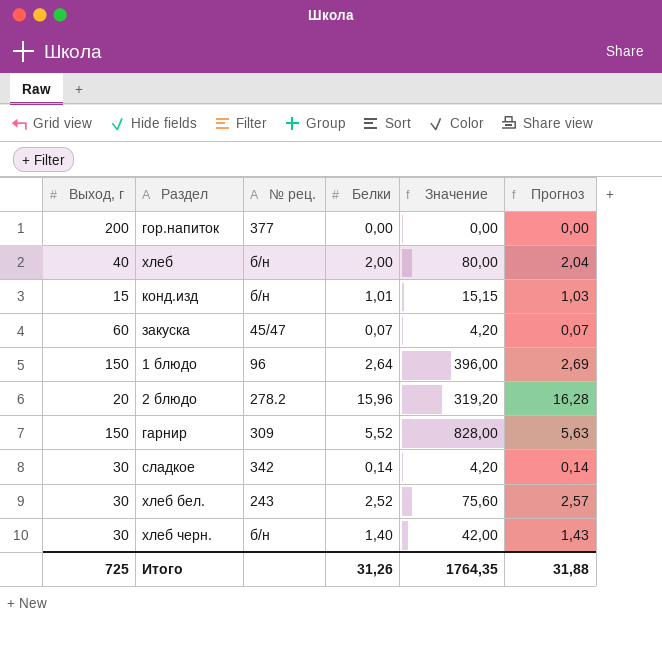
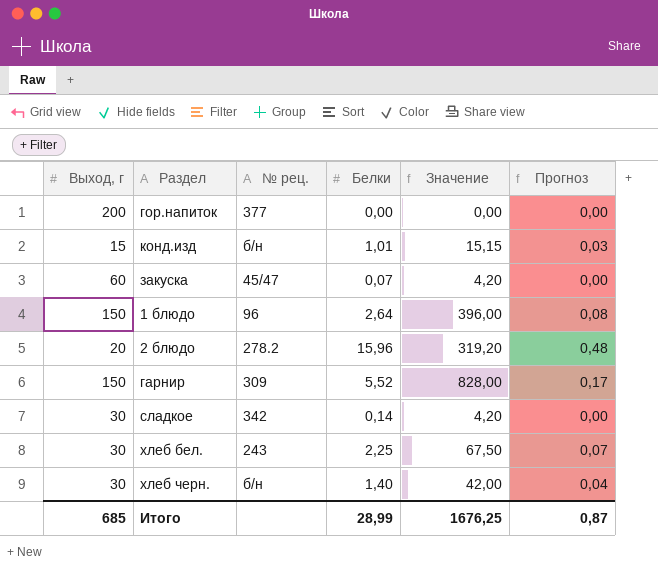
column Прогноз | formula: [Белки] * 1,02 -> [Белки] * 0,03
row хлеб: 40 | б/н | 2,00 | 80,00 | 2,04 -> none
хлеб бел. | Белки: 2,52 -> 2,25
хлеб бел. | Значение: 75,60 -> 67,50
Итого | Выход, г: 725 -> 685
Итого | Белки: 31,26 -> 28,99
Итого | Значение: 1764,35 -> 1676,25
Итого | Прогноз: 31,88 -> 0,87

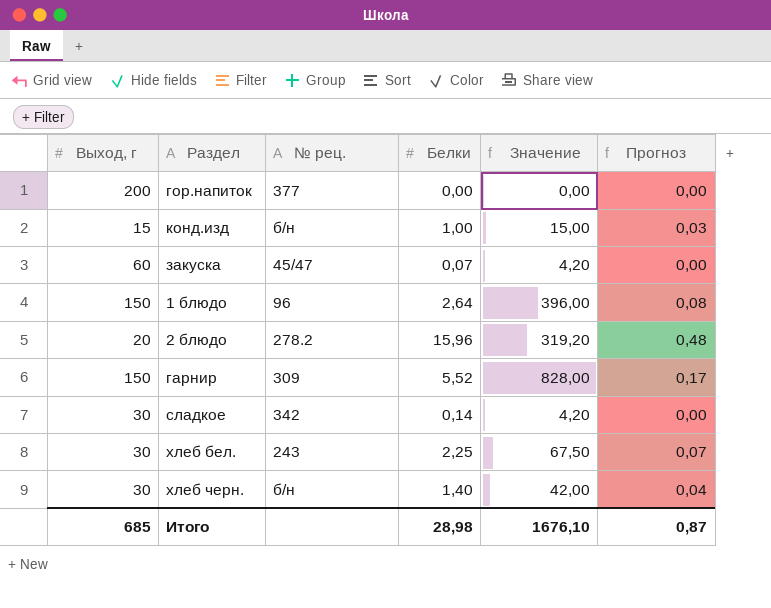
конд.изд | Белки: 1,01 -> 1,00
конд.изд | Значение: 15,15 -> 15,00
Итого | Белки: 28,99 -> 28,98
Итого | Значение: 1676,25 -> 1676,10

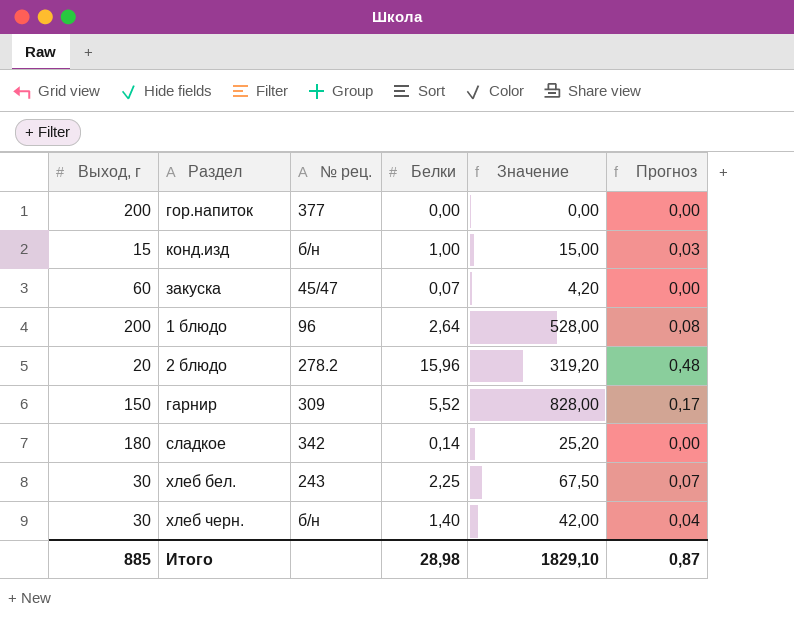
1 блюдо | Выход, г: 150 -> 200
1 блюдо | Значение: 396,00 -> 528,00
сладкое | Выход, г: 30 -> 180
сладкое | Значение: 4,20 -> 25,20
Итого | Выход, г: 685 -> 885
Итого | Значение: 1676,10 -> 1829,10

